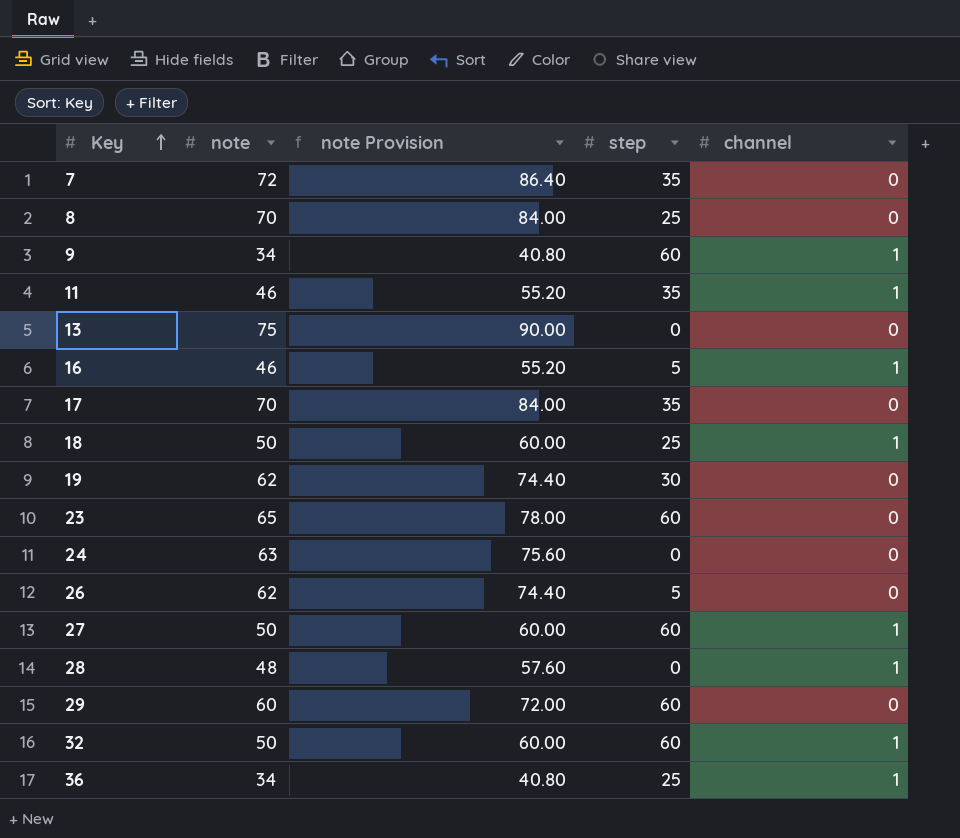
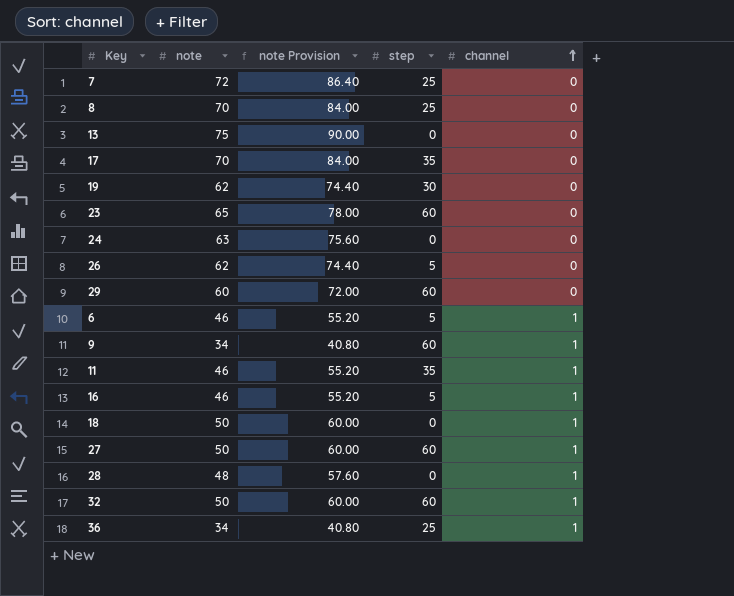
row order: Key ascending -> channel ascending
7 | step: 35 -> 25
row 6: none -> 46 | 55.20 | 5 | 1
18 | step: 25 -> 0

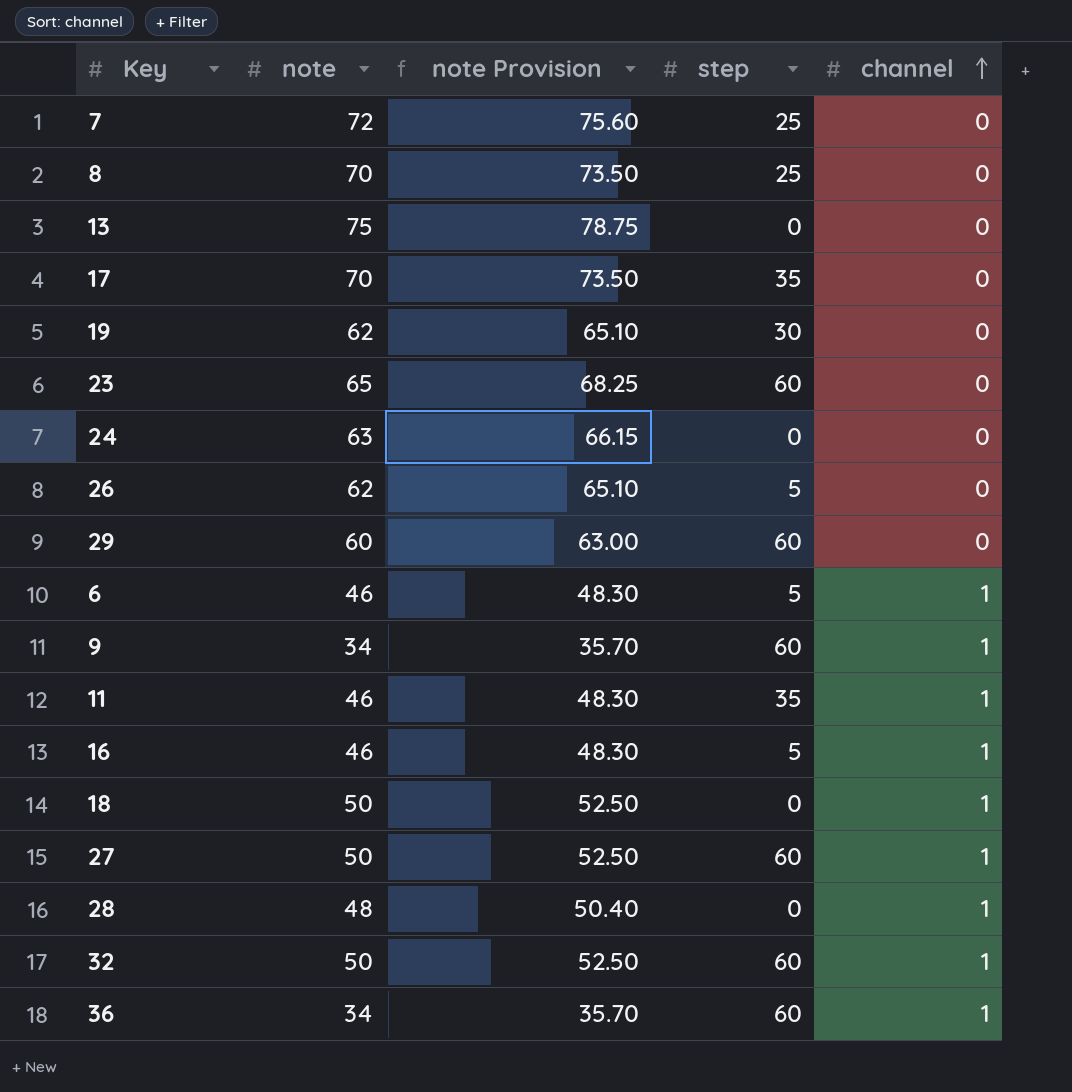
column note Provision | formula: [note] * 1.2 -> [note] * 1.05
36 | step: 25 -> 60

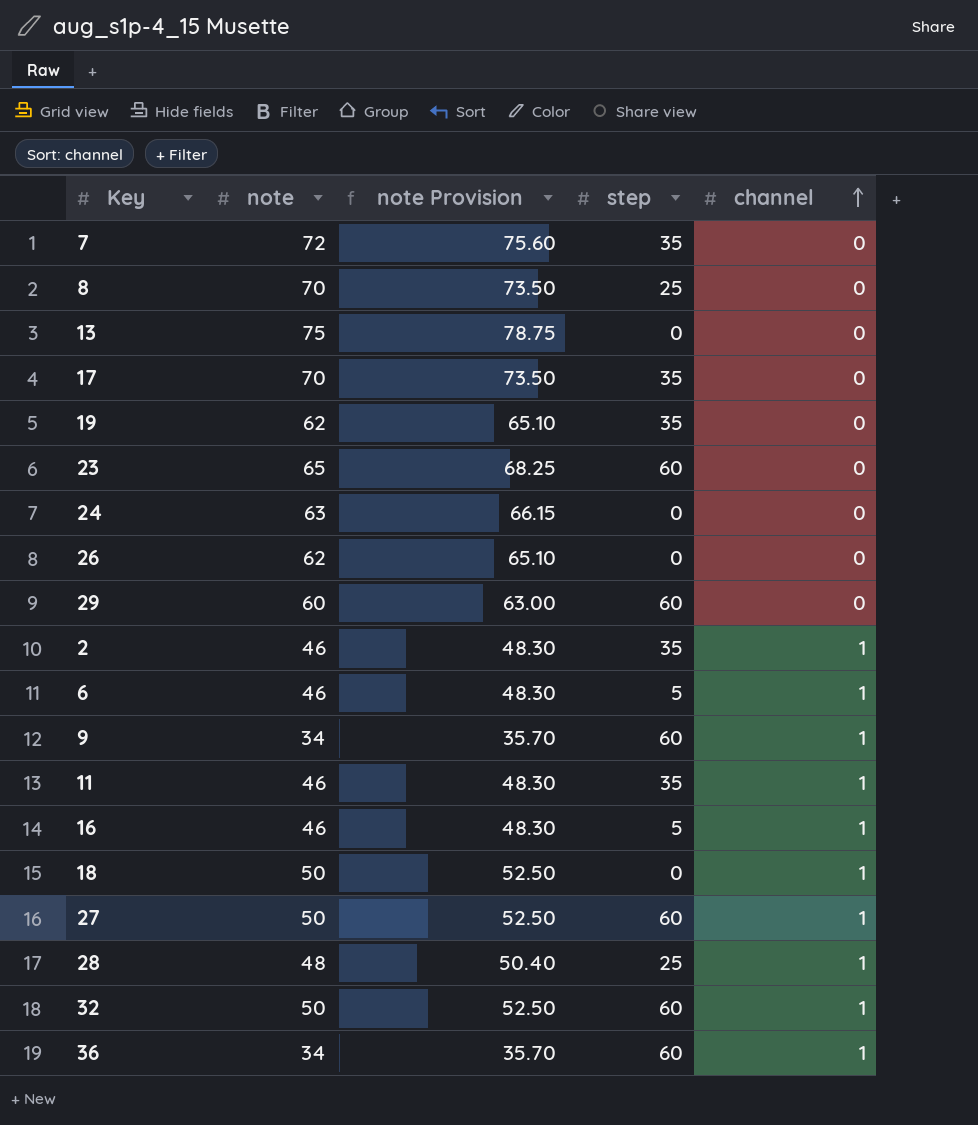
7 | step: 25 -> 35
19 | step: 30 -> 35
26 | step: 5 -> 0
row 2: none -> 46 | 48.30 | 35 | 1
28 | step: 0 -> 25

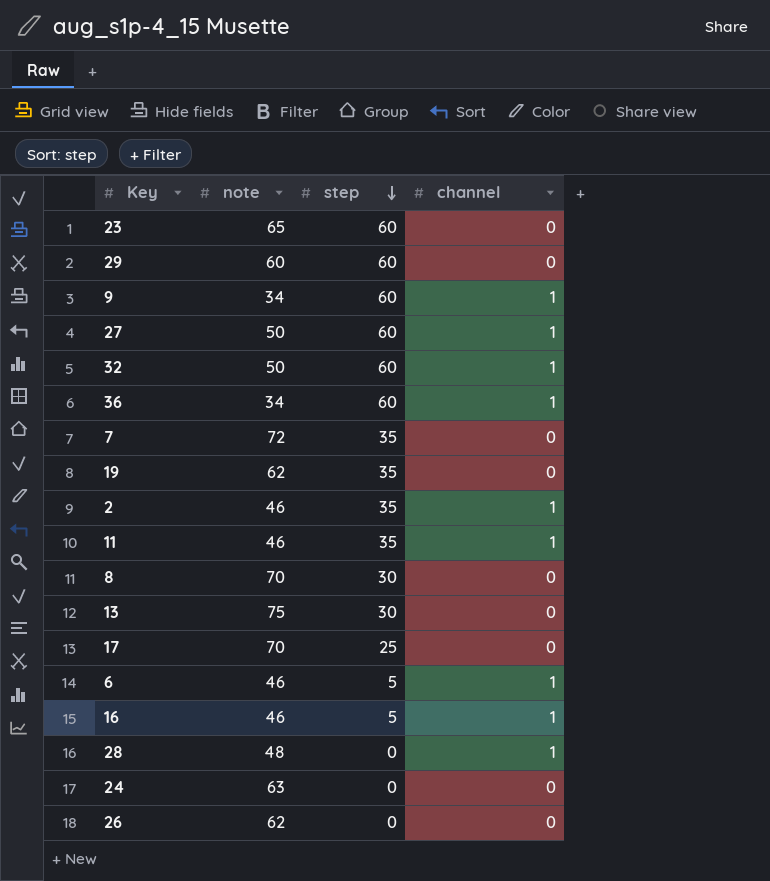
row order: channel ascending -> step descending
column note Provision | formula: [note] * 1.05 -> none
row 18: 50 | 52.50 | 0 | 1 -> none
8 | step: 25 -> 30
13 | step: 0 -> 30
17 | step: 35 -> 25
28 | step: 25 -> 0

